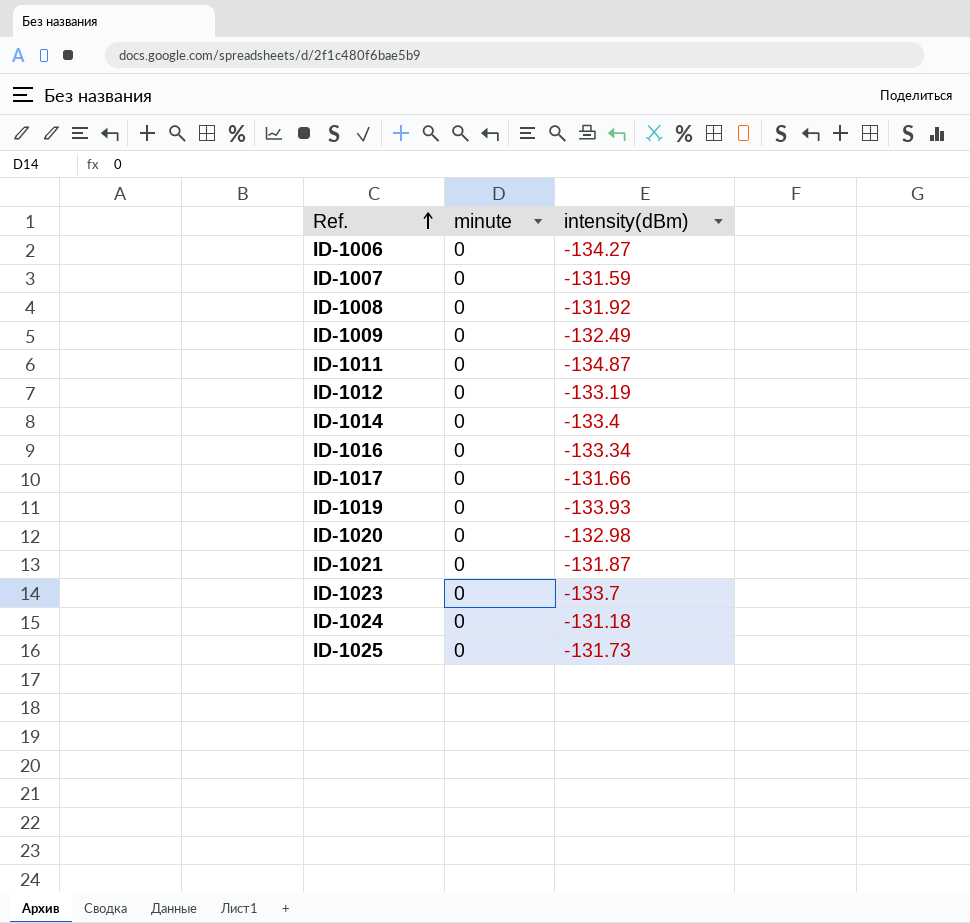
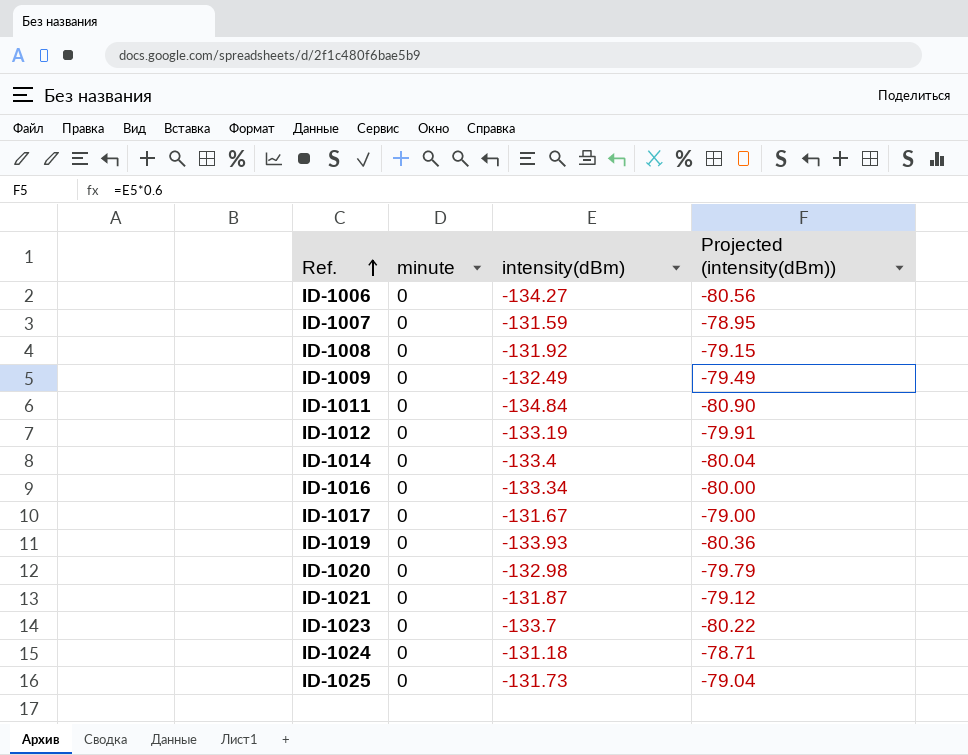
column Projected (intensity(dBm)) | formula: none -> [intensity(dBm)] * 0.6
ID-1011 | intensity(dBm): -134.87 -> -134.84
ID-1017 | intensity(dBm): -131.66 -> -131.67

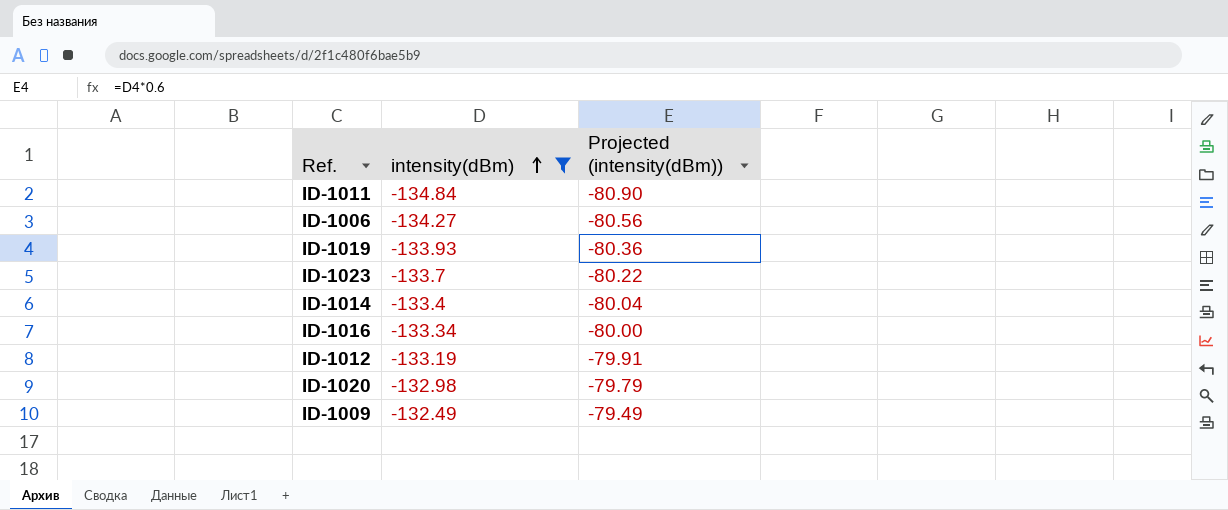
filter: none -> intensity(dBm) <= -132.49
row order: Ref. ascending -> intensity(dBm) ascending
column minute | position: 2 -> none

